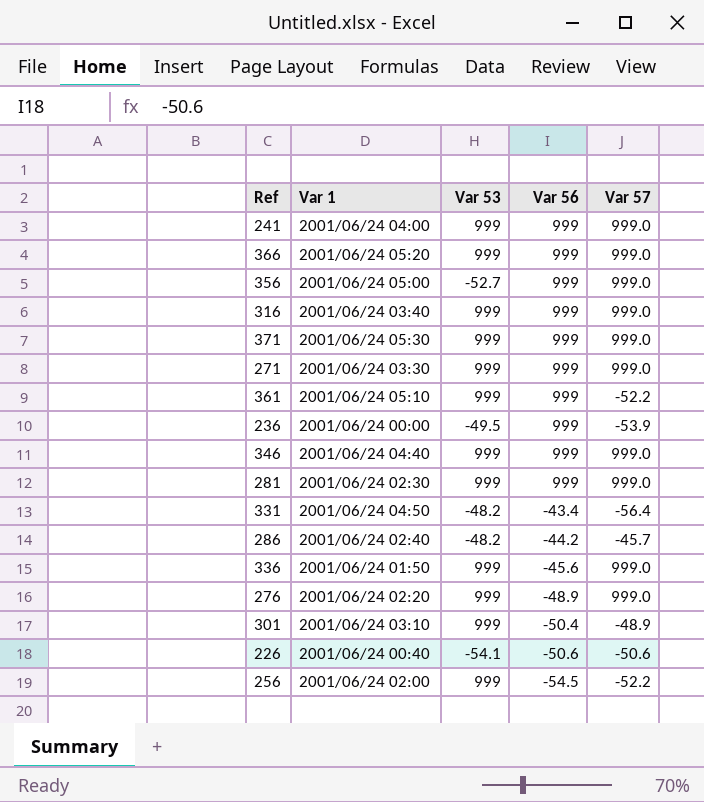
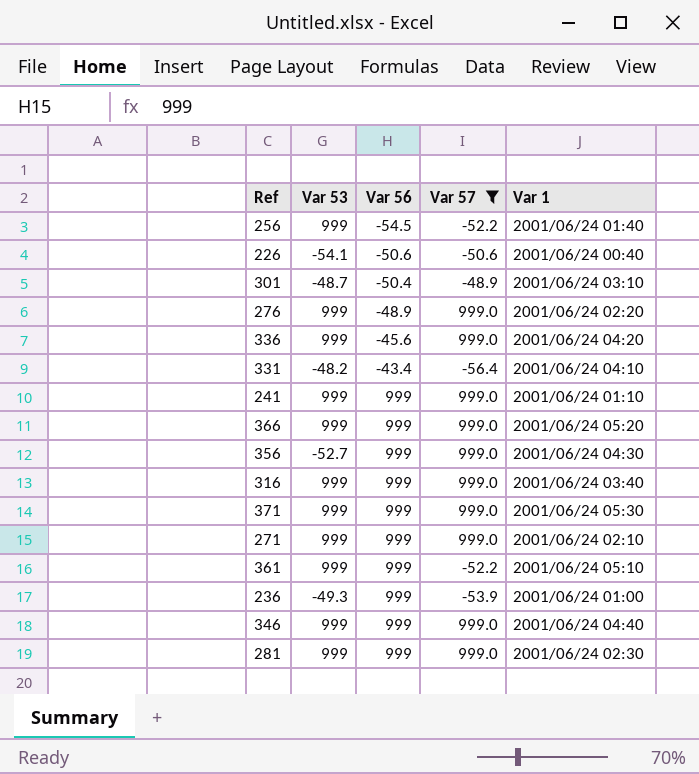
filter: none -> Var 57 != -45.7
row order: Var 56 descending -> Var 56 ascending
column Var 1 | position: 2 -> 5
256 | Var 1: 2001/06/24 02:00 -> 2001/06/24 01:40
301 | Var 53: 999 -> -48.7
336 | Var 1: 2001/06/24 01:50 -> 2001/06/24 04:20
331 | Var 1: 2001/06/24 04:50 -> 2001/06/24 04:10
241 | Var 1: 2001/06/24 04:00 -> 2001/06/24 01:10
356 | Var 1: 2001/06/24 05:00 -> 2001/06/24 04:30
271 | Var 1: 2001/06/24 03:30 -> 2001/06/24 02:10
236 | Var 53: -49.5 -> -49.3
236 | Var 1: 2001/06/24 00:00 -> 2001/06/24 01:00

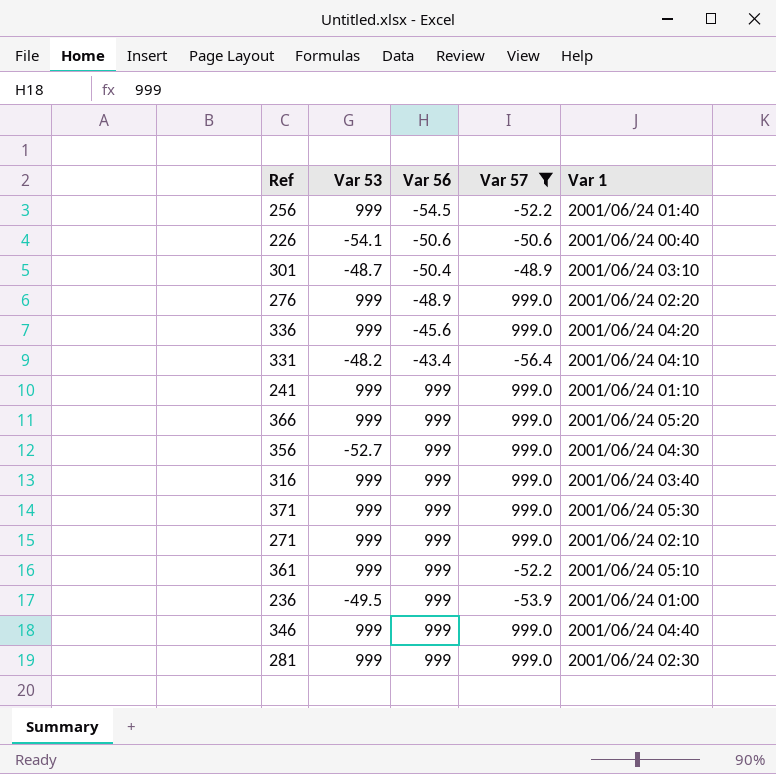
236 | Var 53: -49.3 -> -49.5

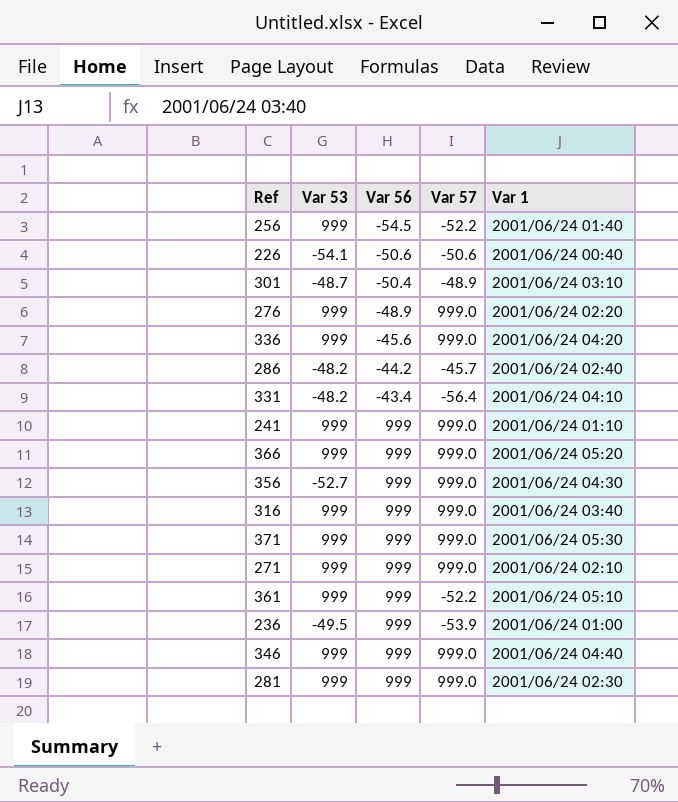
filter: Var 57 != -45.7 -> none

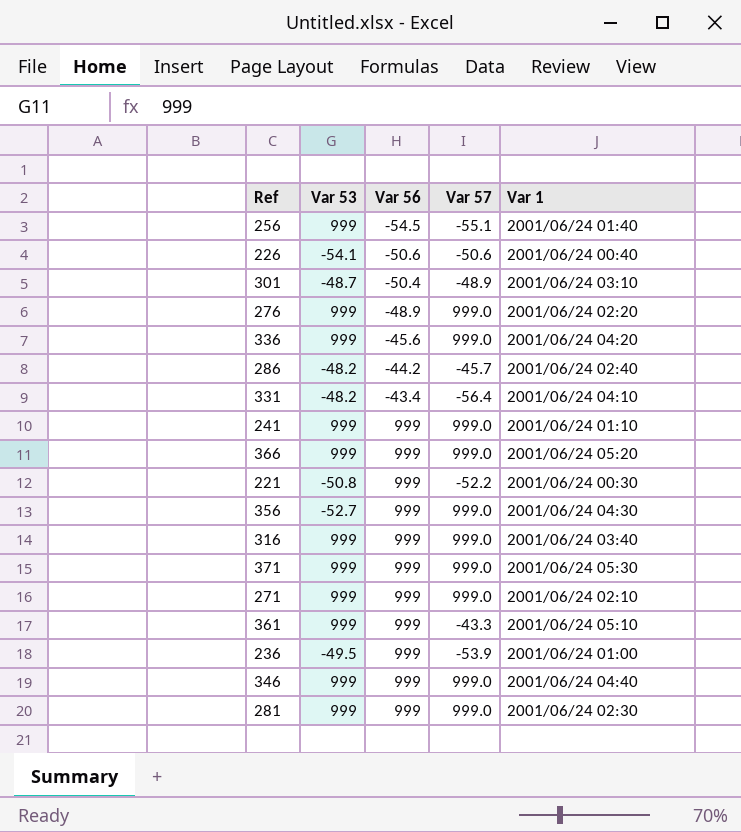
256 | Var 57: -52.2 -> -55.1
row 221: none -> -50.8 | 999 | -52.2 | 2001/06/24 00:30
361 | Var 57: -52.2 -> -43.3

